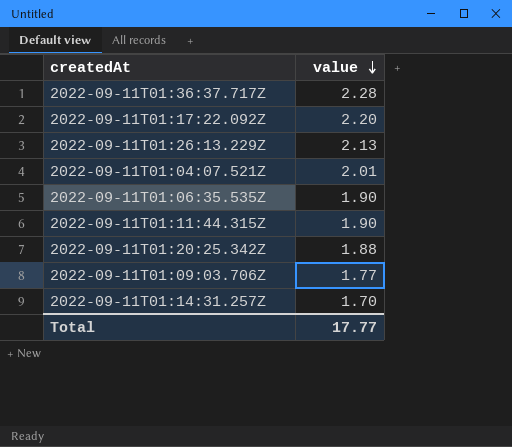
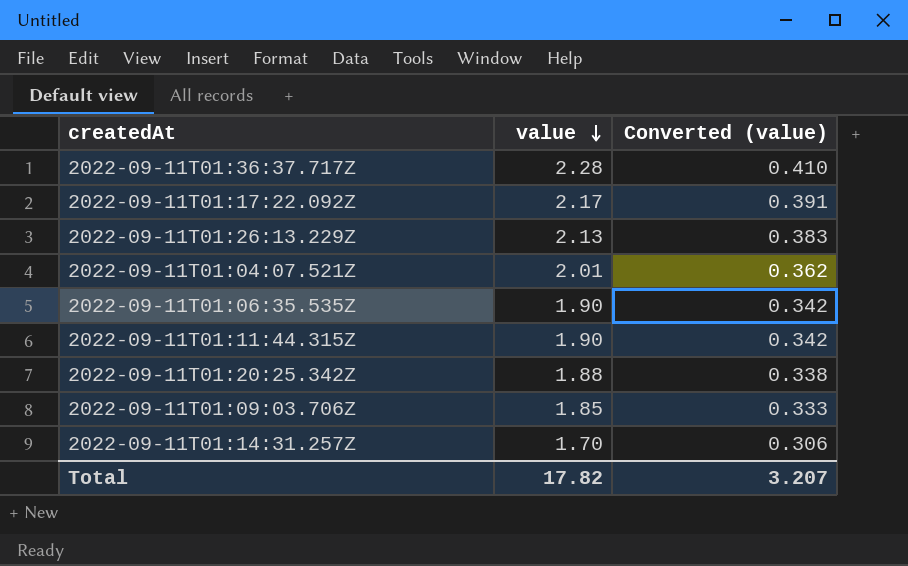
column Converted (value) | formula: none -> [value] * 0.18
2022-09-11T01:17:22.092Z | value: 2.20 -> 2.17
2022-09-11T01:09:03.706Z | value: 1.77 -> 1.85
Total | value: 17.77 -> 17.82

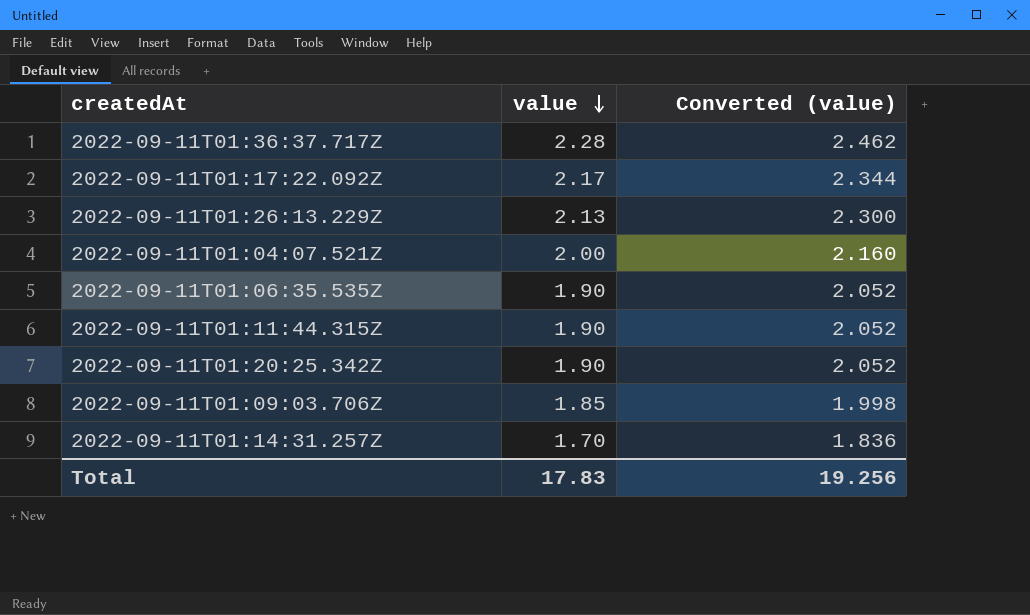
column Converted (value) | formula: [value] * 0.18 -> [value] * 1.08
2022-09-11T01:04:07.521Z | value: 2.01 -> 2.00
2022-09-11T01:20:25.342Z | value: 1.88 -> 1.90
Total | value: 17.82 -> 17.83
Total | Converted (value): 3.207 -> 19.256

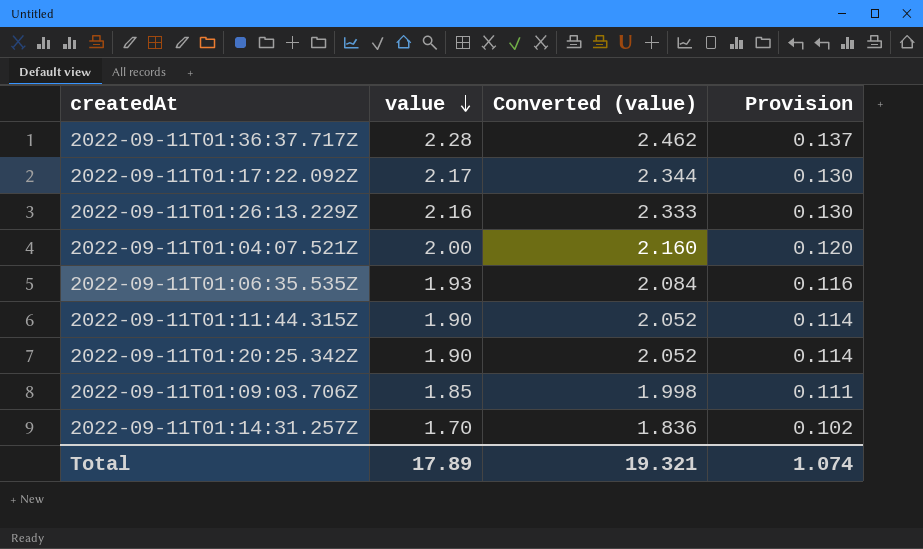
column Provision | formula: none -> [value] * 0.06
2022-09-11T01:26:13.229Z | value: 2.13 -> 2.16
2022-09-11T01:26:13.229Z | Converted (value): 2.300 -> 2.333
2022-09-11T01:06:35.535Z | value: 1.90 -> 1.93
2022-09-11T01:06:35.535Z | Converted (value): 2.052 -> 2.084
Total | value: 17.83 -> 17.89
Total | Converted (value): 19.256 -> 19.321

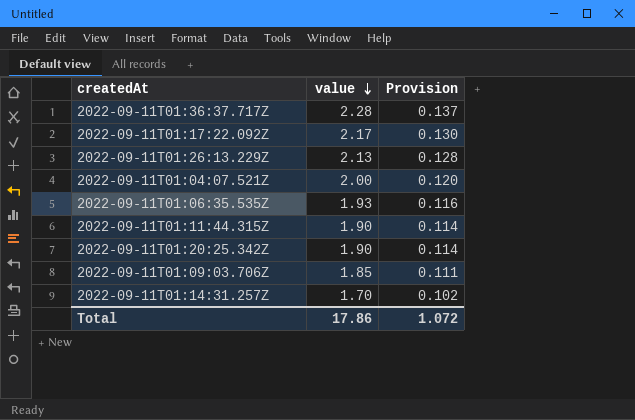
column Converted (value) | formula: [value] * 1.08 -> none
2022-09-11T01:26:13.229Z | value: 2.16 -> 2.13
2022-09-11T01:26:13.229Z | Provision: 0.130 -> 0.128
Total | value: 17.89 -> 17.86
Total | Provision: 1.074 -> 1.072

